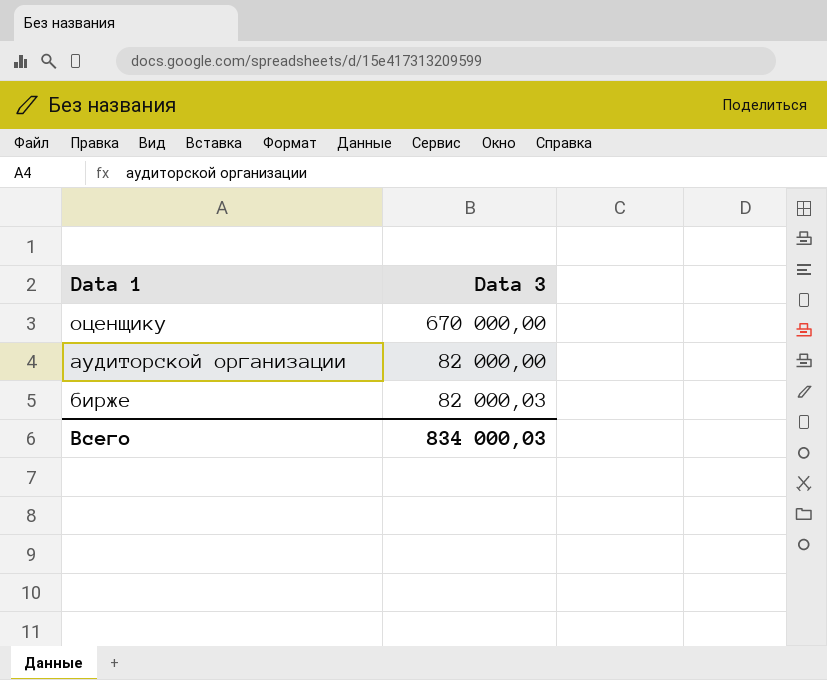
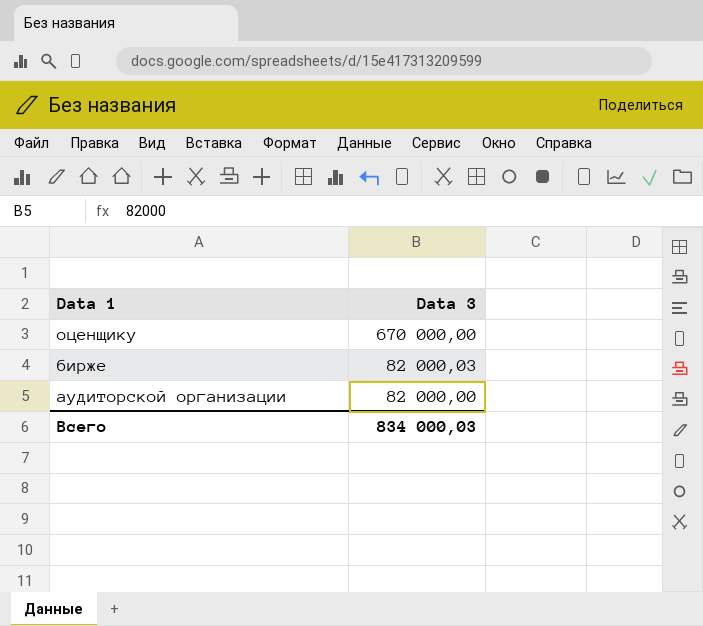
row order: none -> Data 1 descending

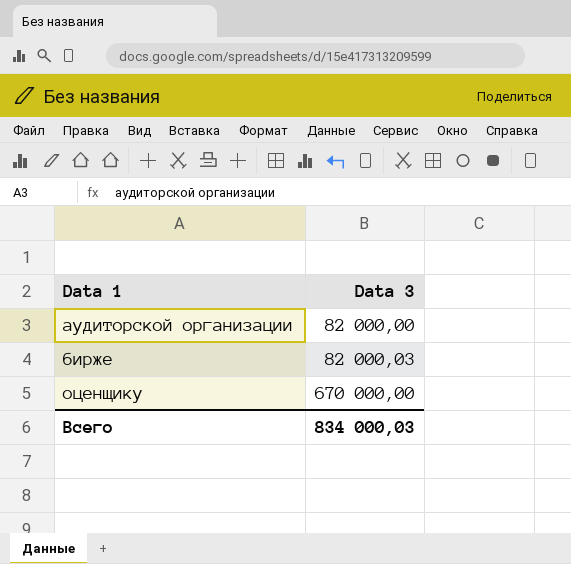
row order: Data 1 descending -> Data 1 ascending

